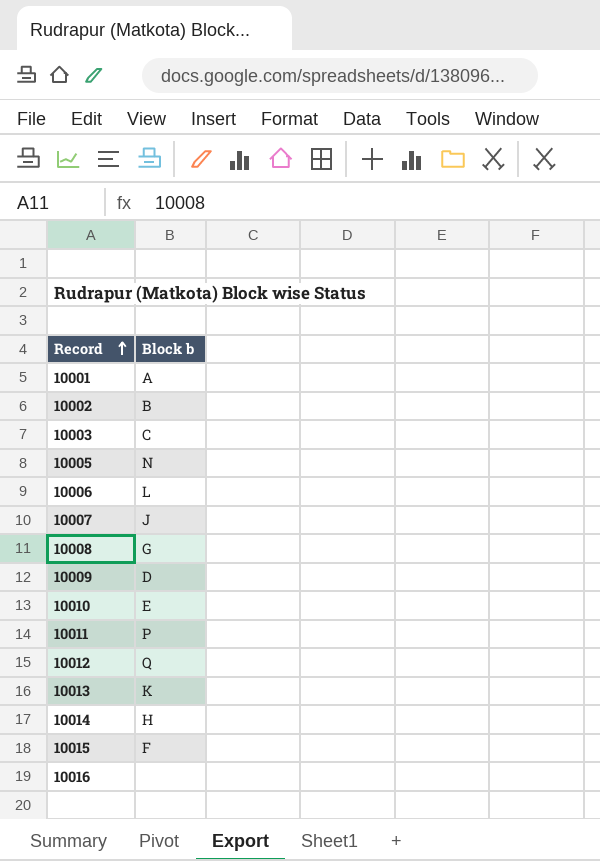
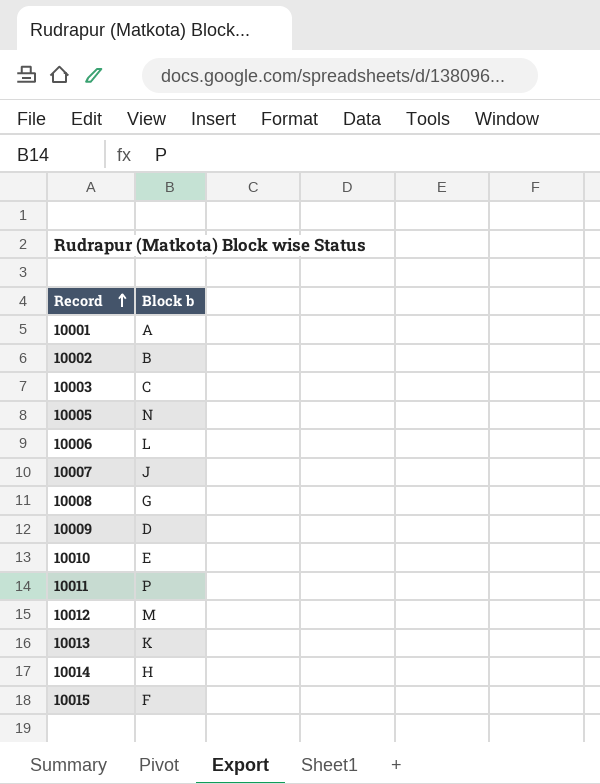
row 10016: none -> none
10012 | Block b: Q -> M

